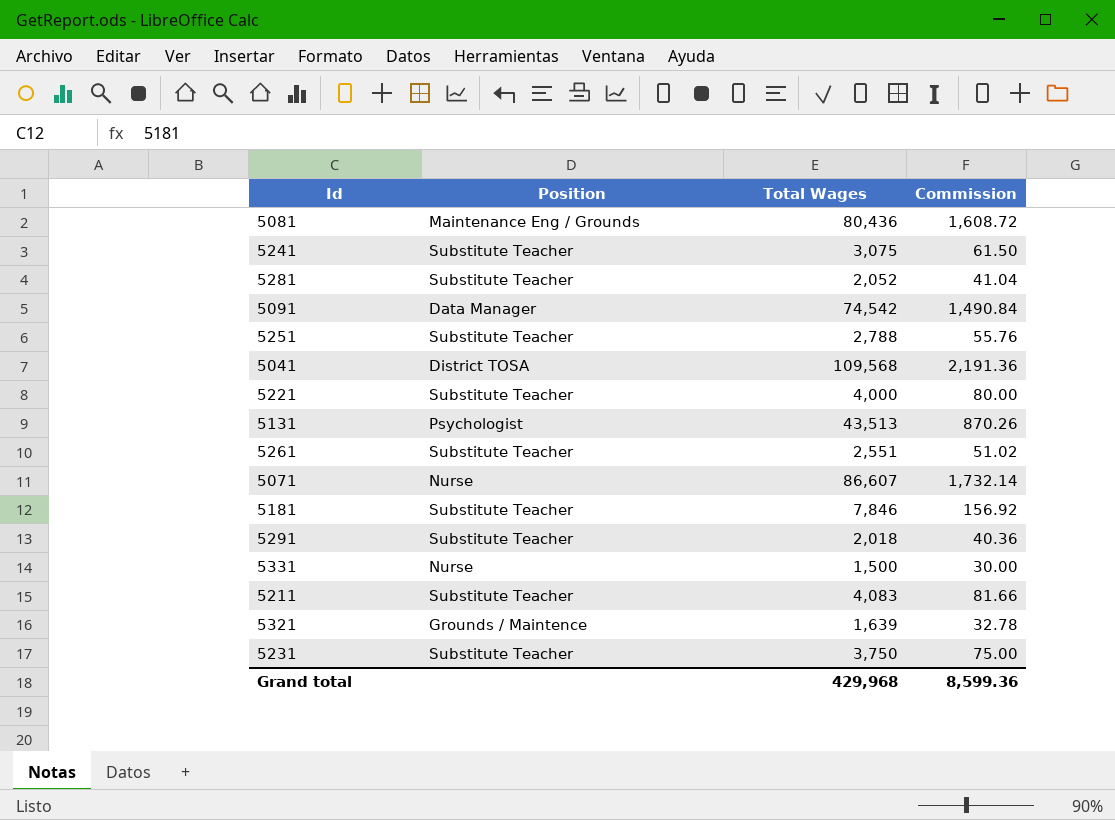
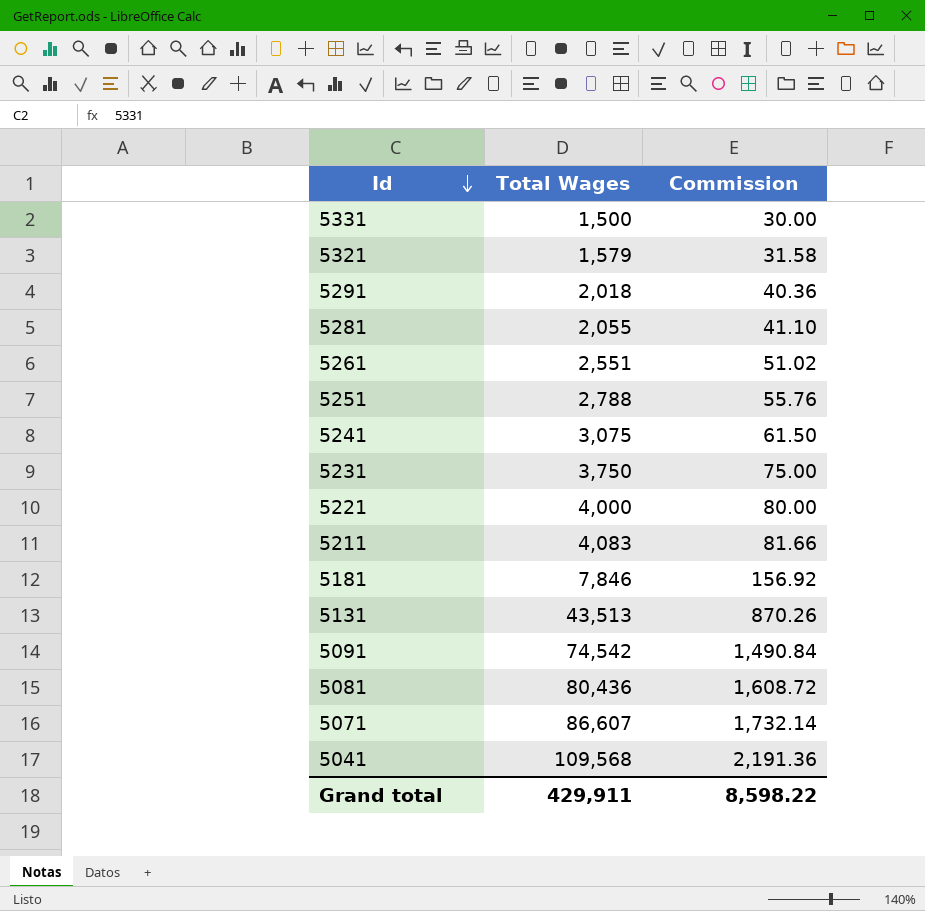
row order: none -> Id descending
column Position | position: 2 -> none
5321 | Total Wages: 1,639 -> 1,579
5321 | Commission: 32.78 -> 31.58
5281 | Total Wages: 2,052 -> 2,055
5281 | Commission: 41.04 -> 41.10
Grand total | Total Wages: 429,968 -> 429,911
Grand total | Commission: 8,599.36 -> 8,598.22

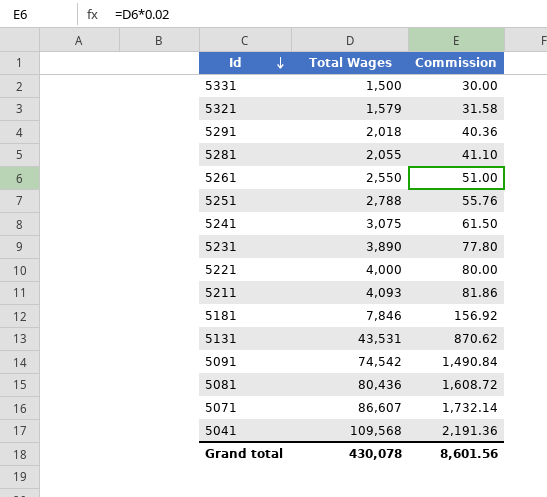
5261 | Total Wages: 2,551 -> 2,550
5261 | Commission: 51.02 -> 51.00
5231 | Total Wages: 3,750 -> 3,890
5231 | Commission: 75.00 -> 77.80
5211 | Total Wages: 4,083 -> 4,093
5211 | Commission: 81.66 -> 81.86
5131 | Total Wages: 43,513 -> 43,531
5131 | Commission: 870.26 -> 870.62
Grand total | Total Wages: 429,911 -> 430,078
Grand total | Commission: 8,598.22 -> 8,601.56

